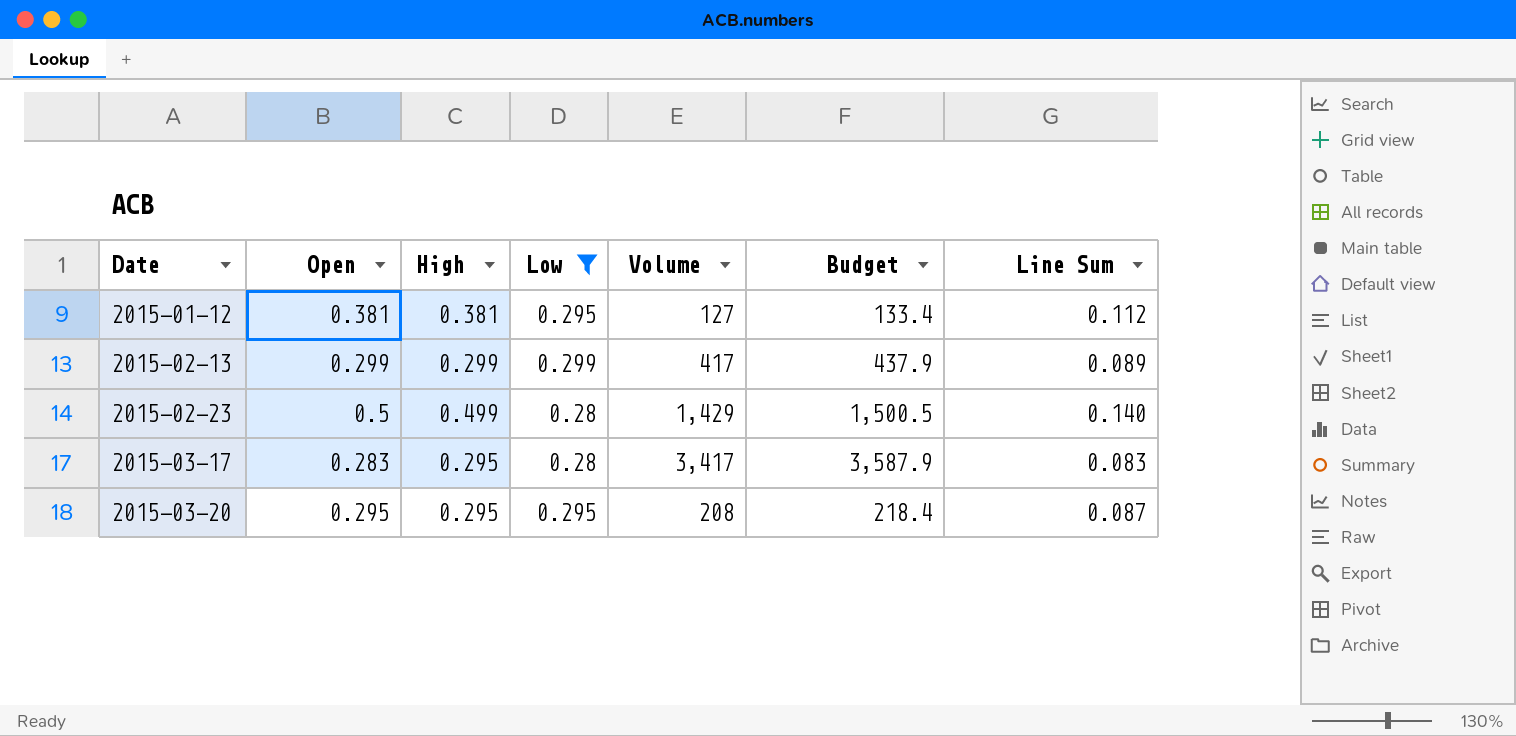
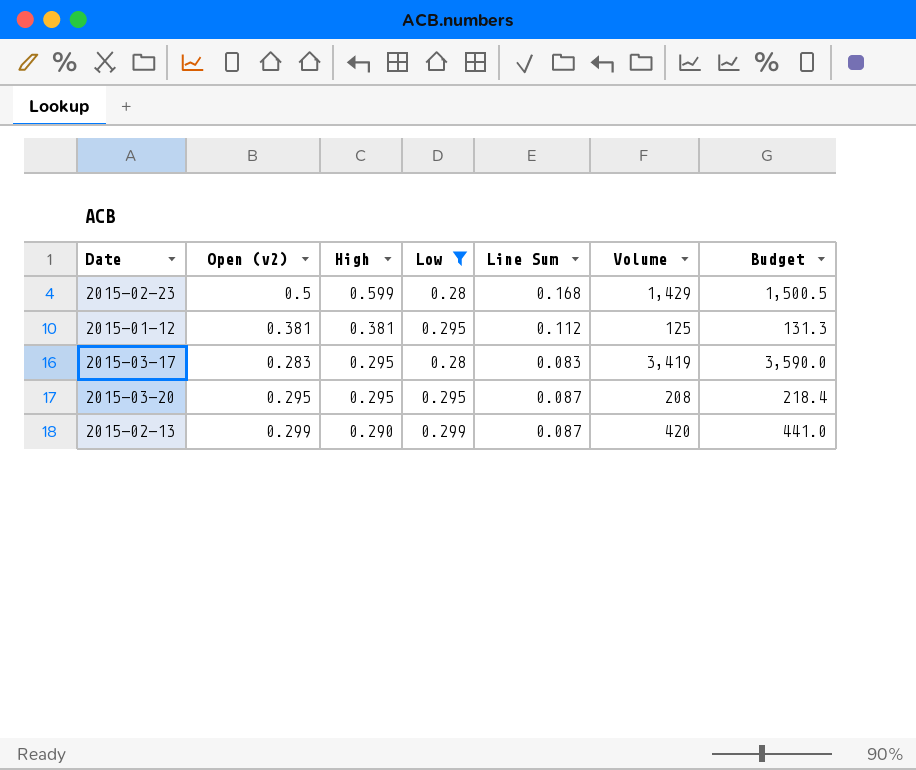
row order: Date ascending -> High descending
column name: Open -> Open (v2)
column Line Sum | position: 7 -> 5
2015-02-23 | High: 0.499 -> 0.599
2015-02-23 | Line Sum: 0.140 -> 0.168
2015-01-12 | Volume: 127 -> 125
2015-01-12 | Budget: 133.4 -> 131.3
2015-03-17 | Volume: 3,417 -> 3,419
2015-03-17 | Budget: 3,587.9 -> 3,590.0
2015-02-13 | High: 0.299 -> 0.290
2015-02-13 | Line Sum: 0.089 -> 0.087
2015-02-13 | Volume: 417 -> 420
2015-02-13 | Budget: 437.9 -> 441.0

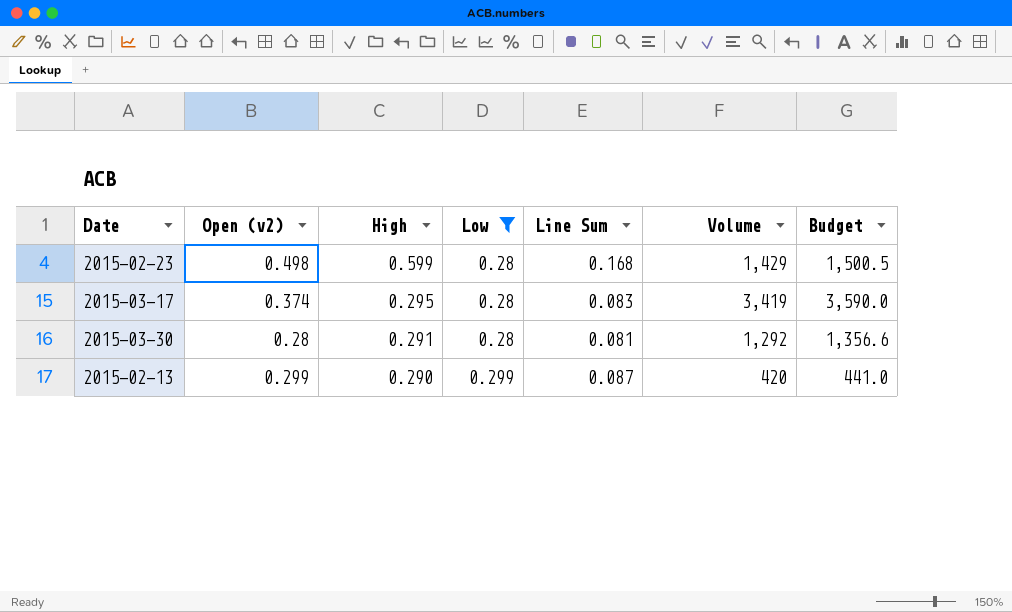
row 2015-01-12: 0.381 | 0.381 | 0.295 | 0.112 | 125 | 131.3 -> none
row 2015-03-20: 0.295 | 0.295 | 0.295 | 0.087 | 208 | 218.4 -> none
2015-02-23 | Open (v2): 0.5 -> 0.498
2015-03-17 | Open (v2): 0.283 -> 0.374
row 2015-03-30: none -> 0.28 | 0.291 | 0.28 | 0.081 | 1,292 | 1,356.6

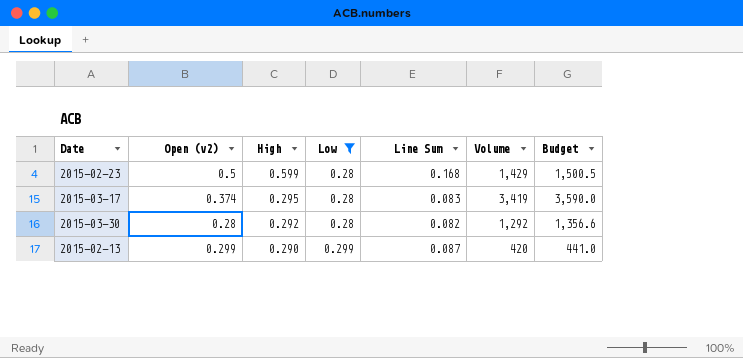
2015-02-23 | Open (v2): 0.498 -> 0.5
2015-03-30 | High: 0.291 -> 0.292
2015-03-30 | Line Sum: 0.081 -> 0.082

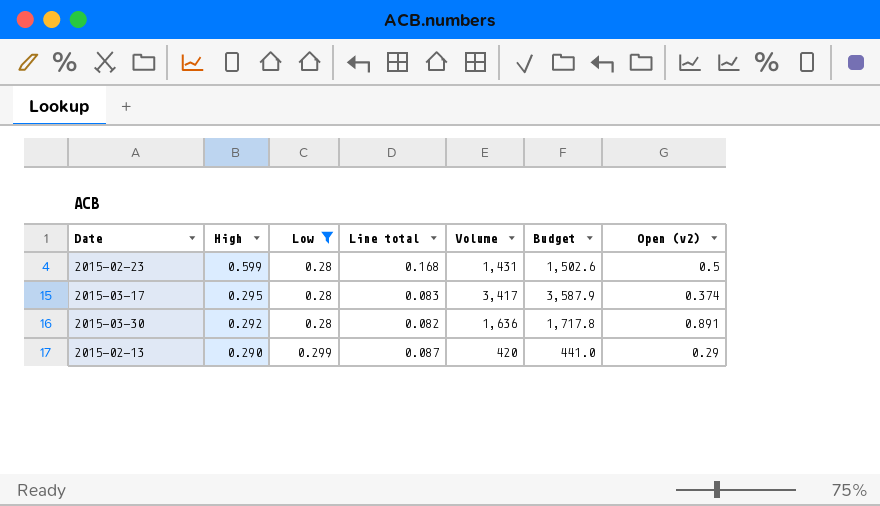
column name: Line Sum -> Line total
column Open (v2) | position: 2 -> 7
2015-02-23 | Volume: 1,429 -> 1,431
2015-02-23 | Budget: 1,500.5 -> 1,502.6
2015-03-17 | Volume: 3,419 -> 3,417
2015-03-17 | Budget: 3,590.0 -> 3,587.9
2015-03-30 | Volume: 1,292 -> 1,636
2015-03-30 | Budget: 1,356.6 -> 1,717.8
2015-03-30 | Open (v2): 0.28 -> 0.891
2015-02-13 | Open (v2): 0.299 -> 0.29

